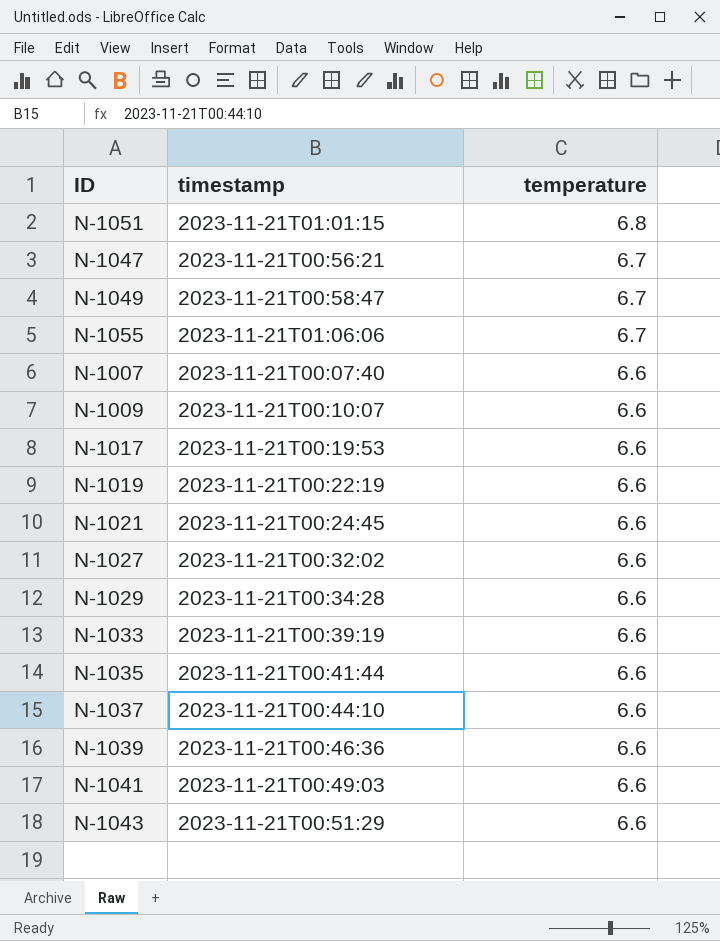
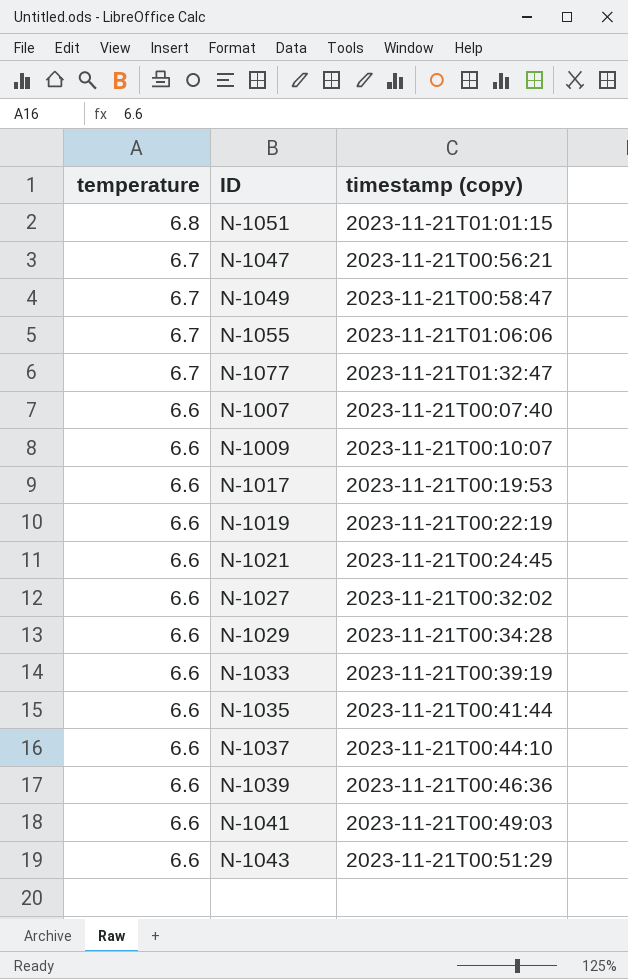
column temperature | position: 3 -> 1
column name: timestamp -> timestamp (copy)
row N-1077: none -> 6.7 | 2023-11-21T01:32:47

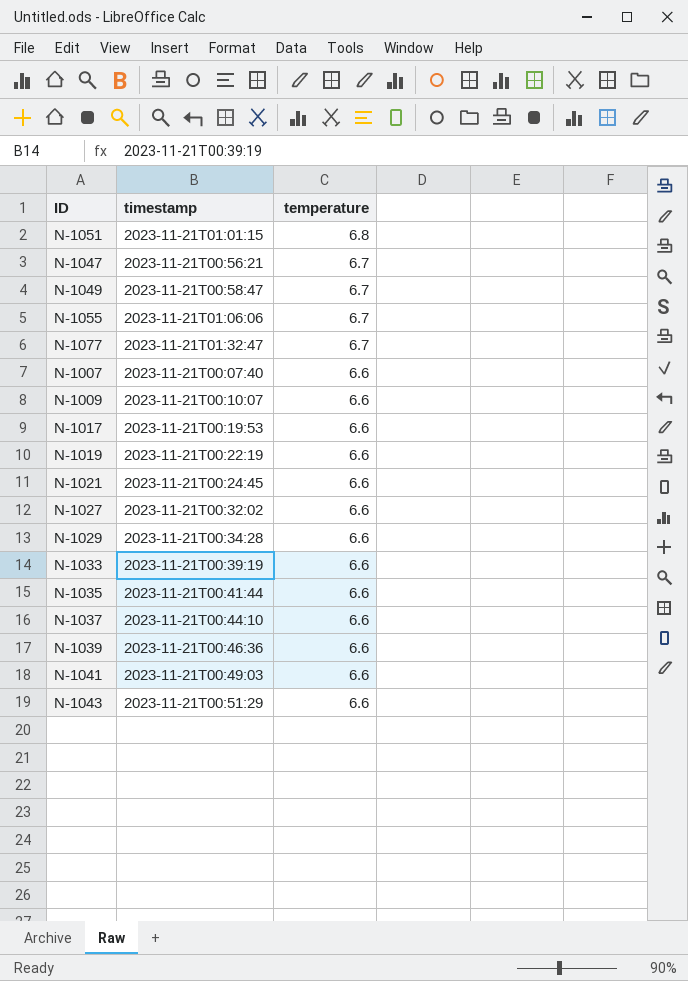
column name: timestamp (copy) -> timestamp
column temperature | position: 1 -> 3

